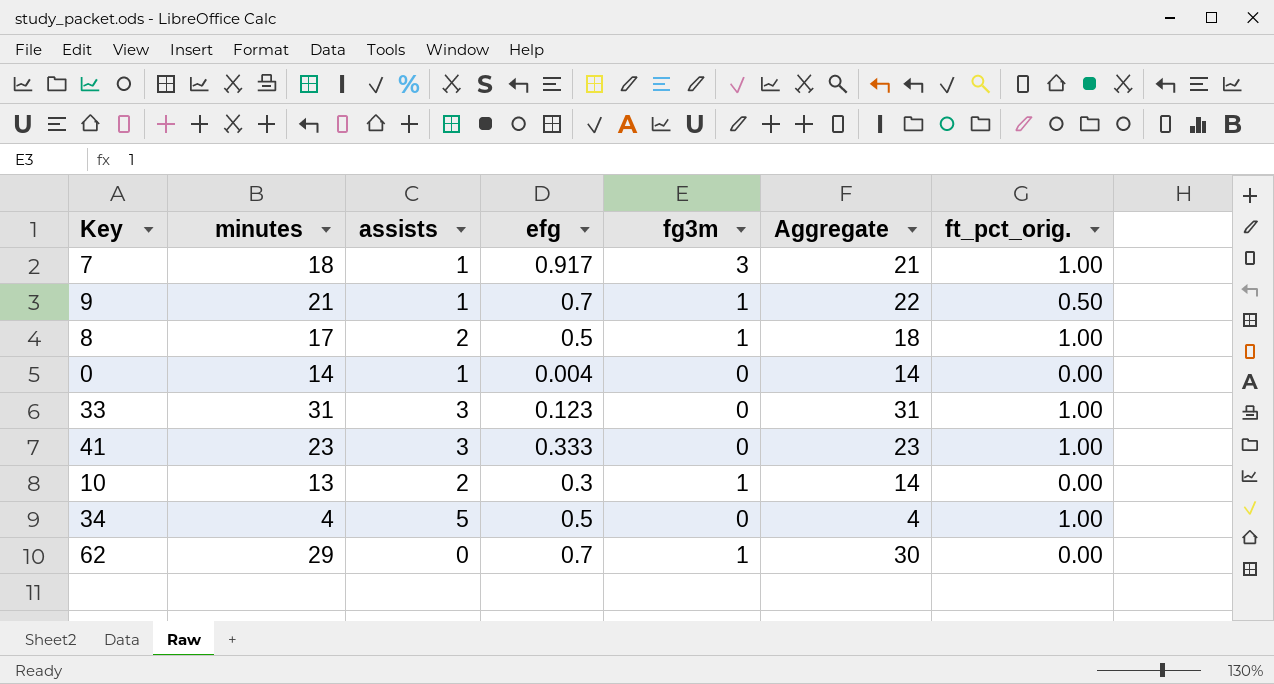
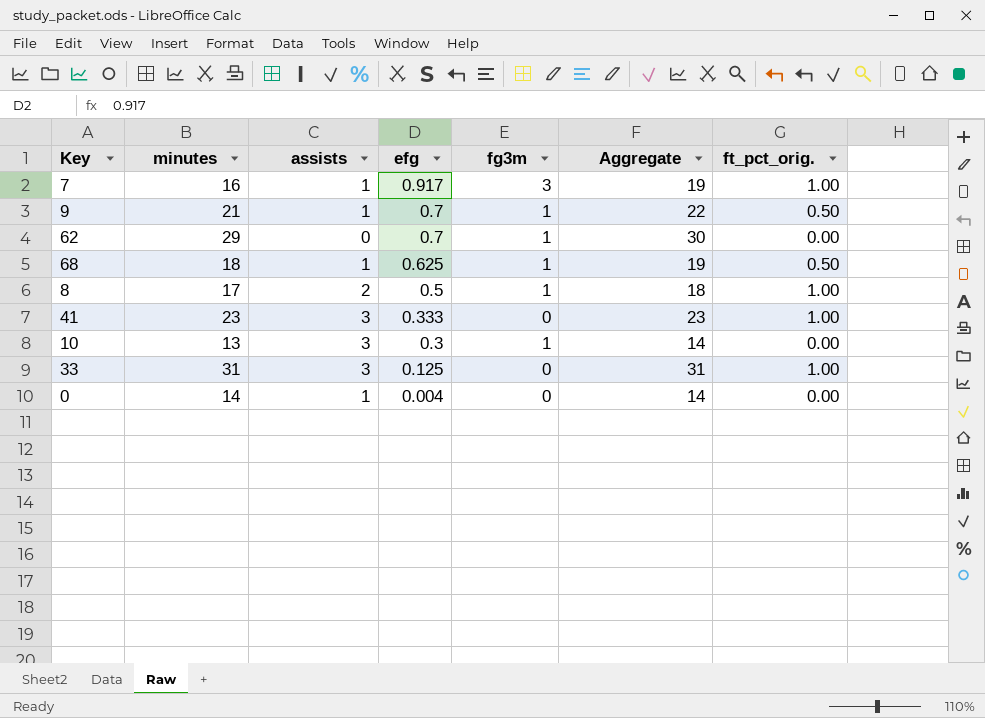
row order: none -> efg descending
row 34: 4 | 5 | 0.5 | 0 | 4 | 1.00 -> none
7 | minutes: 18 -> 16
7 | Aggregate: 21 -> 19
row 68: none -> 18 | 1 | 0.625 | 1 | 19 | 0.50
10 | assists: 2 -> 3
33 | efg: 0.123 -> 0.125

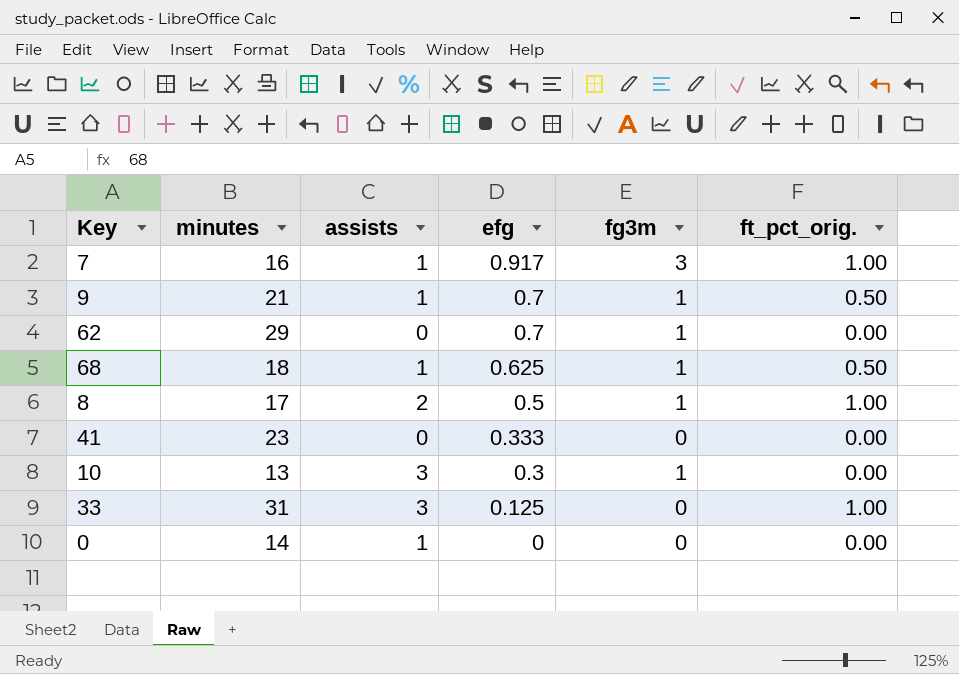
column Aggregate | formula: [minutes] + [fg3m] -> none
41 | assists: 3 -> 0
41 | ft_pct_orig.: 1.00 -> 0.00
0 | efg: 0.004 -> 0

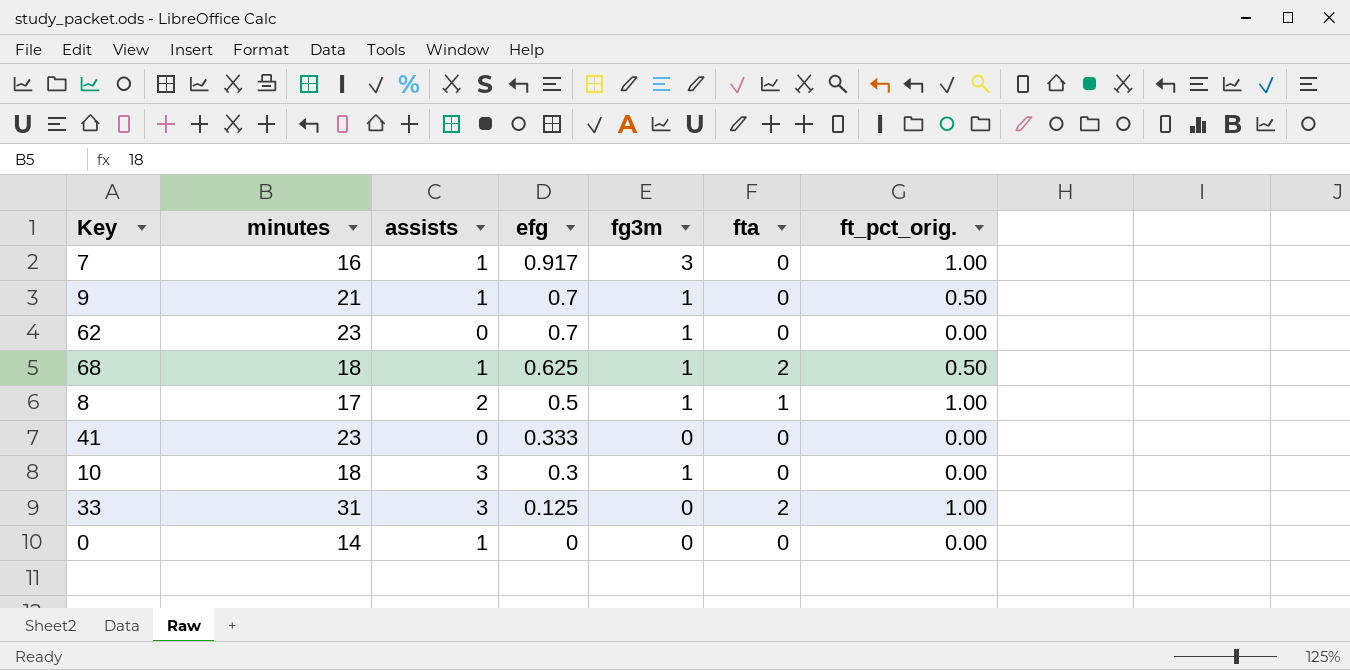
column fta | position: none -> 6
62 | minutes: 29 -> 23
10 | minutes: 13 -> 18

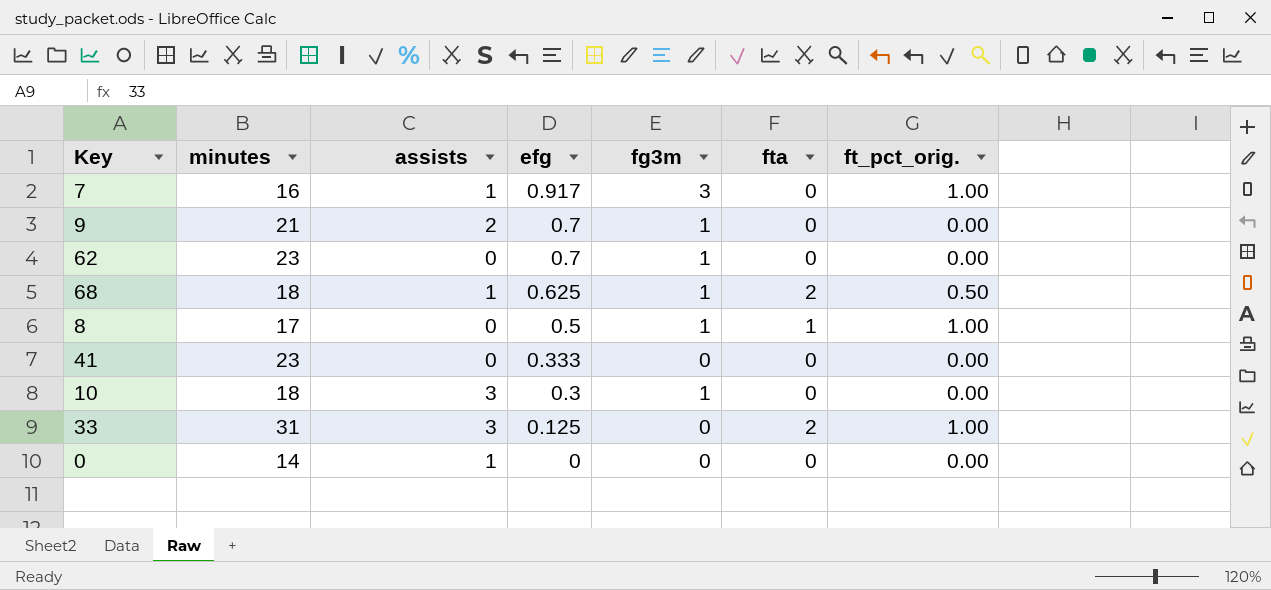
9 | assists: 1 -> 2
9 | ft_pct_orig.: 0.50 -> 0.00
8 | assists: 2 -> 0

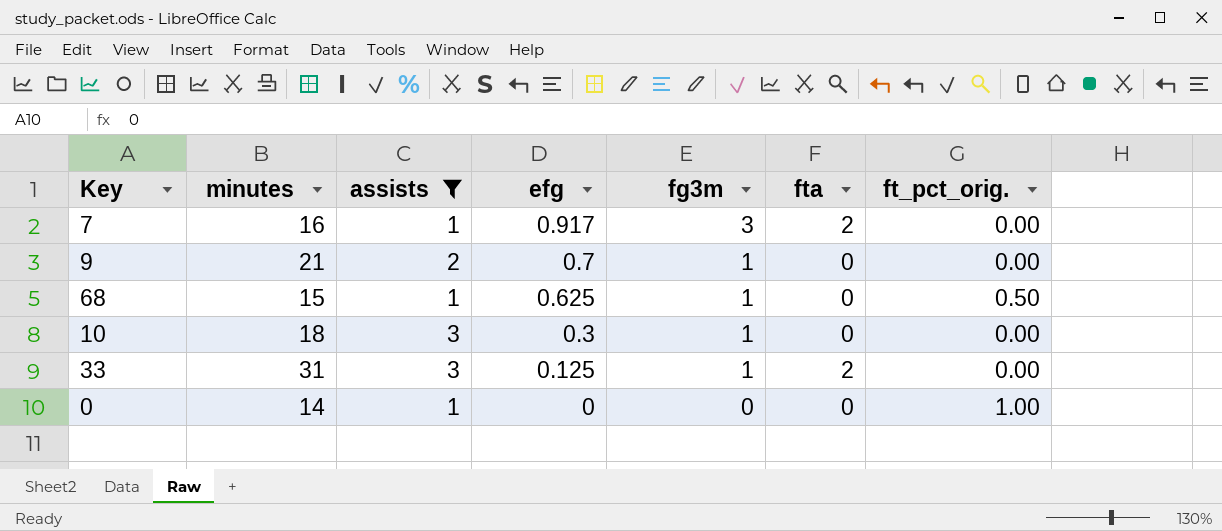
filter: none -> assists != 0
7 | fta: 0 -> 2
7 | ft_pct_orig.: 1.00 -> 0.00
68 | minutes: 18 -> 15
68 | fta: 2 -> 0
33 | fg3m: 0 -> 1
33 | ft_pct_orig.: 1.00 -> 0.00
0 | ft_pct_orig.: 0.00 -> 1.00

